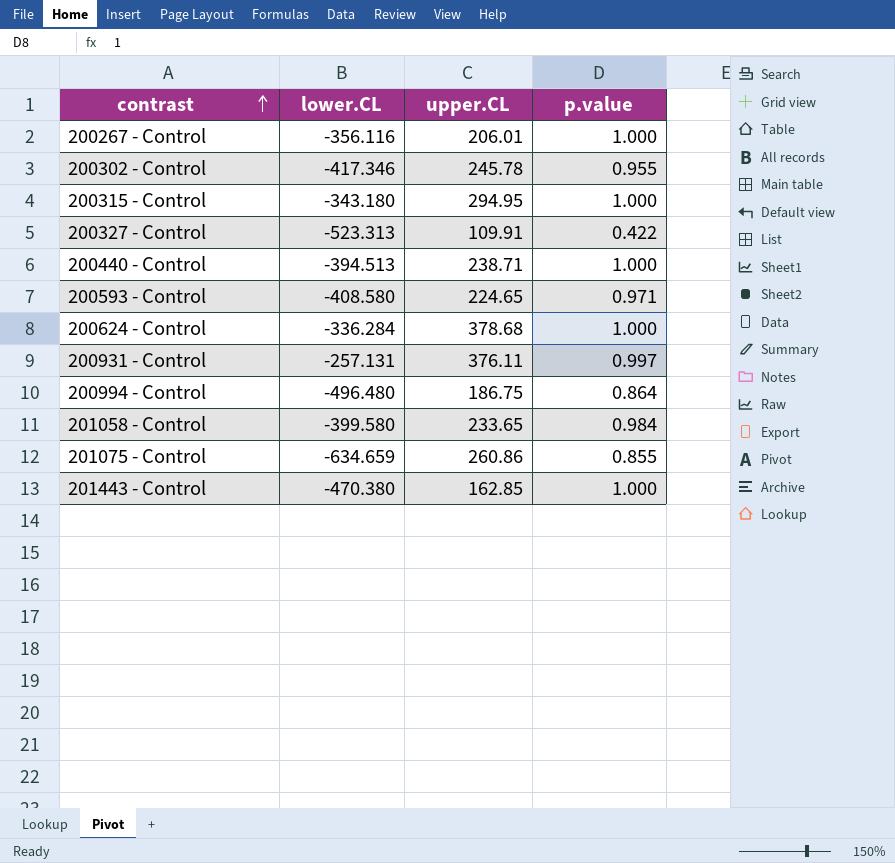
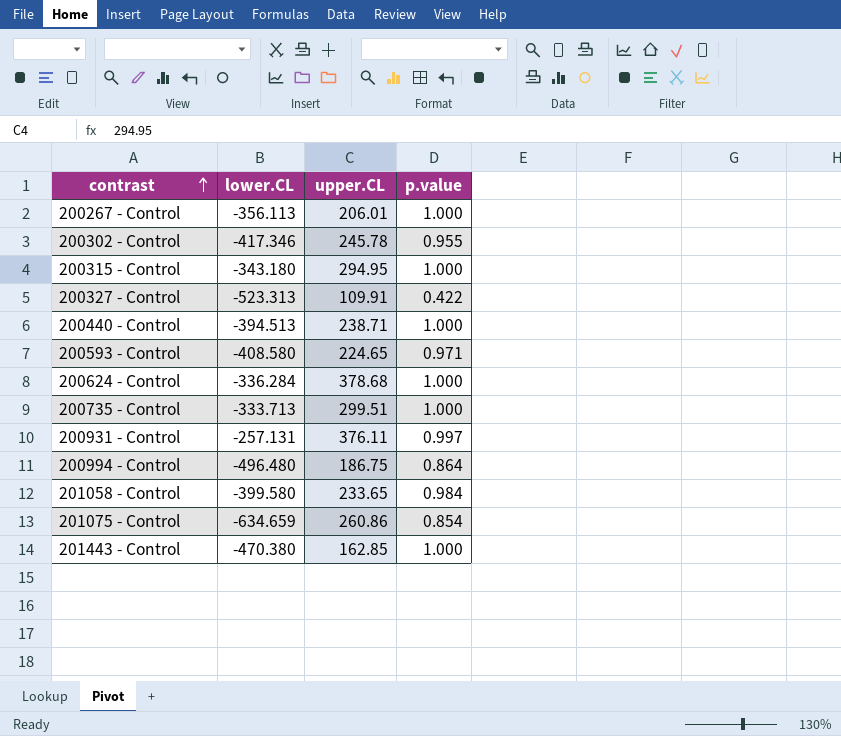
200267 - Control | lower.CL: -356.116 -> -356.113
row 200735 - Control: none -> -333.713 | 299.51 | 1.000
201075 - Control | p.value: 0.855 -> 0.854

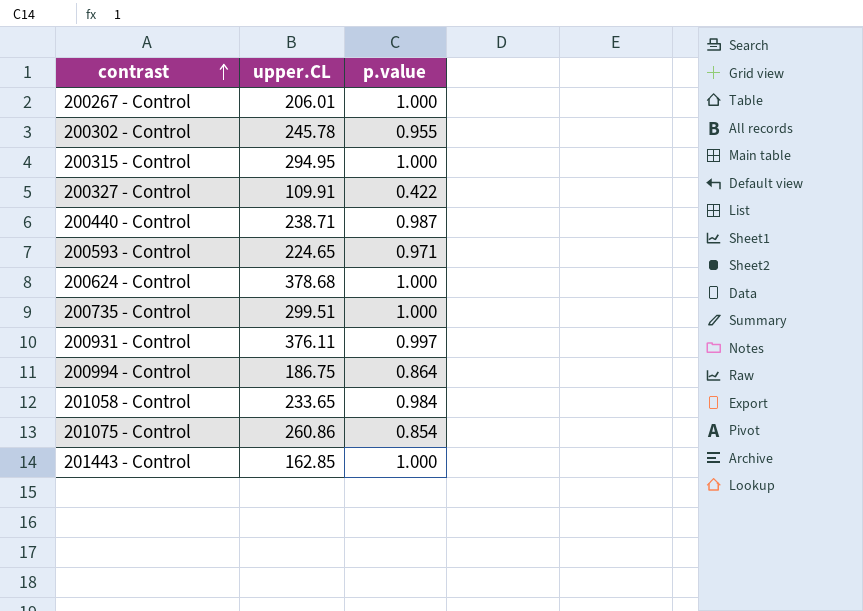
column lower.CL | position: 2 -> none
200440 - Control | p.value: 1.000 -> 0.987

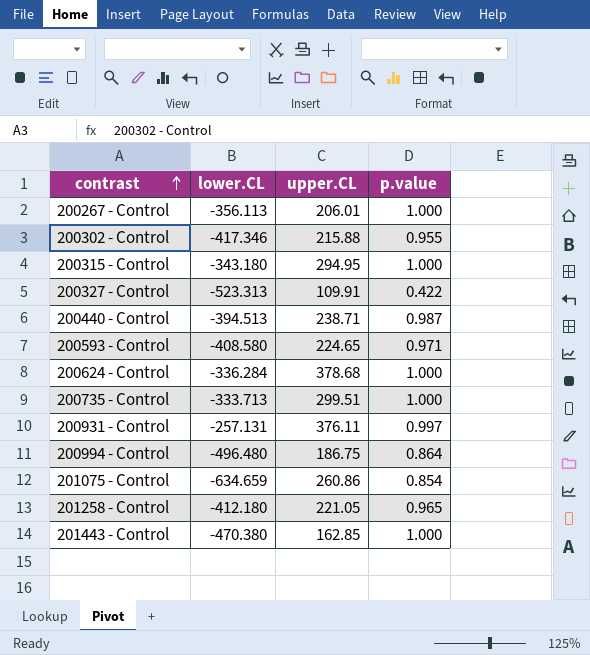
column lower.CL | position: none -> 2
row 201058 - Control: 233.65 | 0.984 -> none
200302 - Control | upper.CL: 245.78 -> 215.88
row 201258 - Control: none -> -412.180 | 221.05 | 0.965

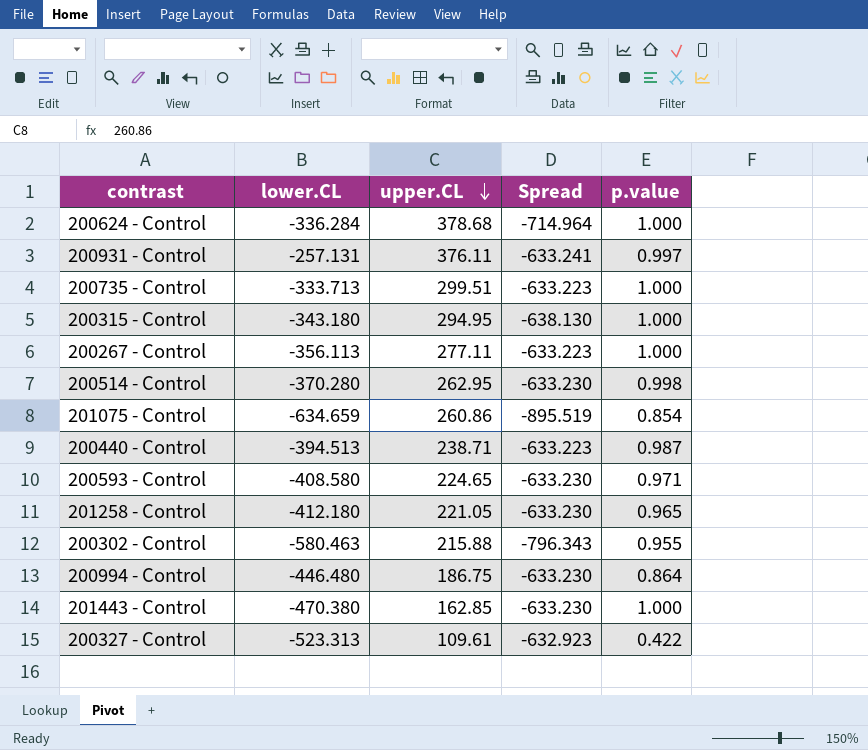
row order: contrast ascending -> upper.CL descending
column Spread | formula: none -> [lower.CL] - [upper.CL]
200267 - Control | upper.CL: 206.01 -> 277.11
row 200514 - Control: none -> -370.280 | 262.95 | -633.230 | 0.998
200302 - Control | lower.CL: -417.346 -> -580.463
200994 - Control | lower.CL: -496.480 -> -446.480
200327 - Control | upper.CL: 109.91 -> 109.61

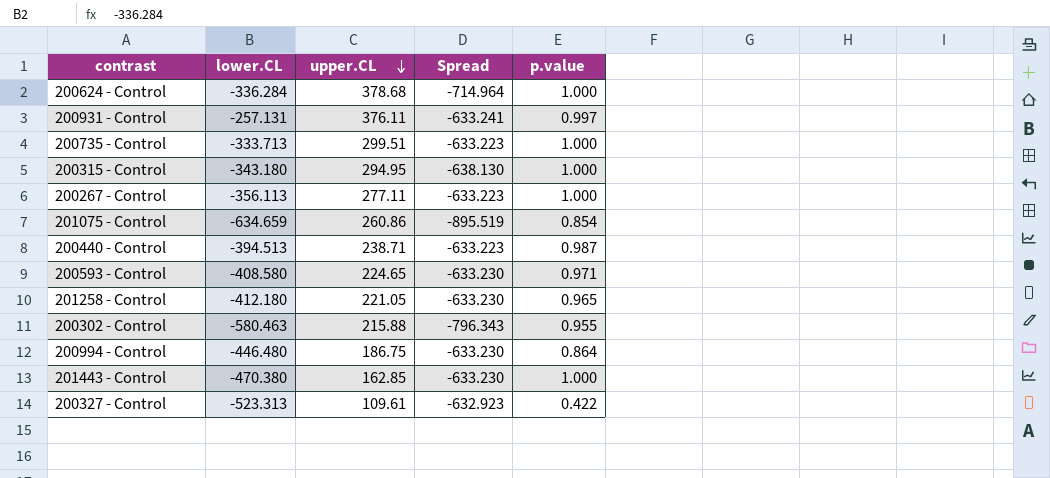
row 200514 - Control: -370.280 | 262.95 | -633.230 | 0.998 -> none

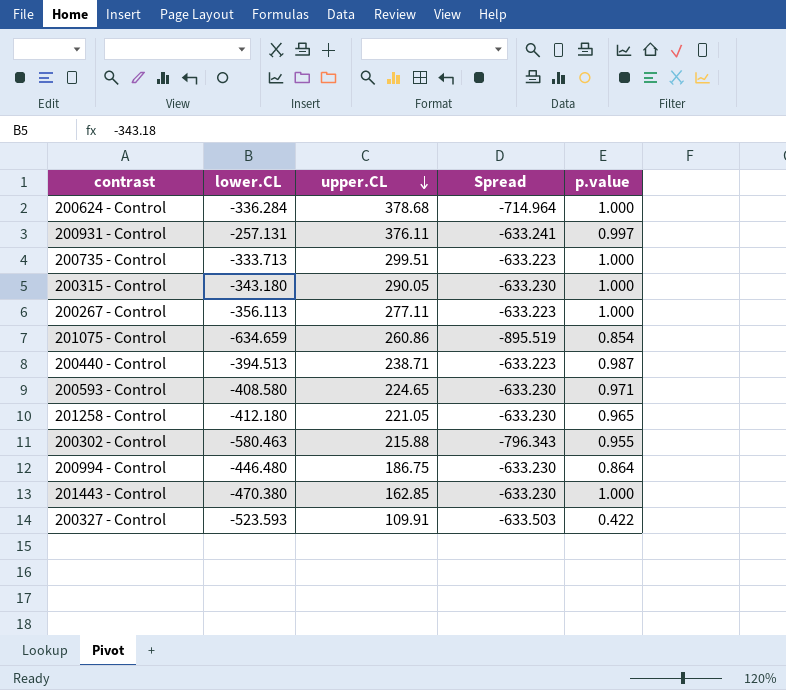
200315 - Control | upper.CL: 294.95 -> 290.05
200315 - Control | Spread: -638.130 -> -633.230
200327 - Control | lower.CL: -523.313 -> -523.593
200327 - Control | upper.CL: 109.61 -> 109.91
200327 - Control | Spread: -632.923 -> -633.503

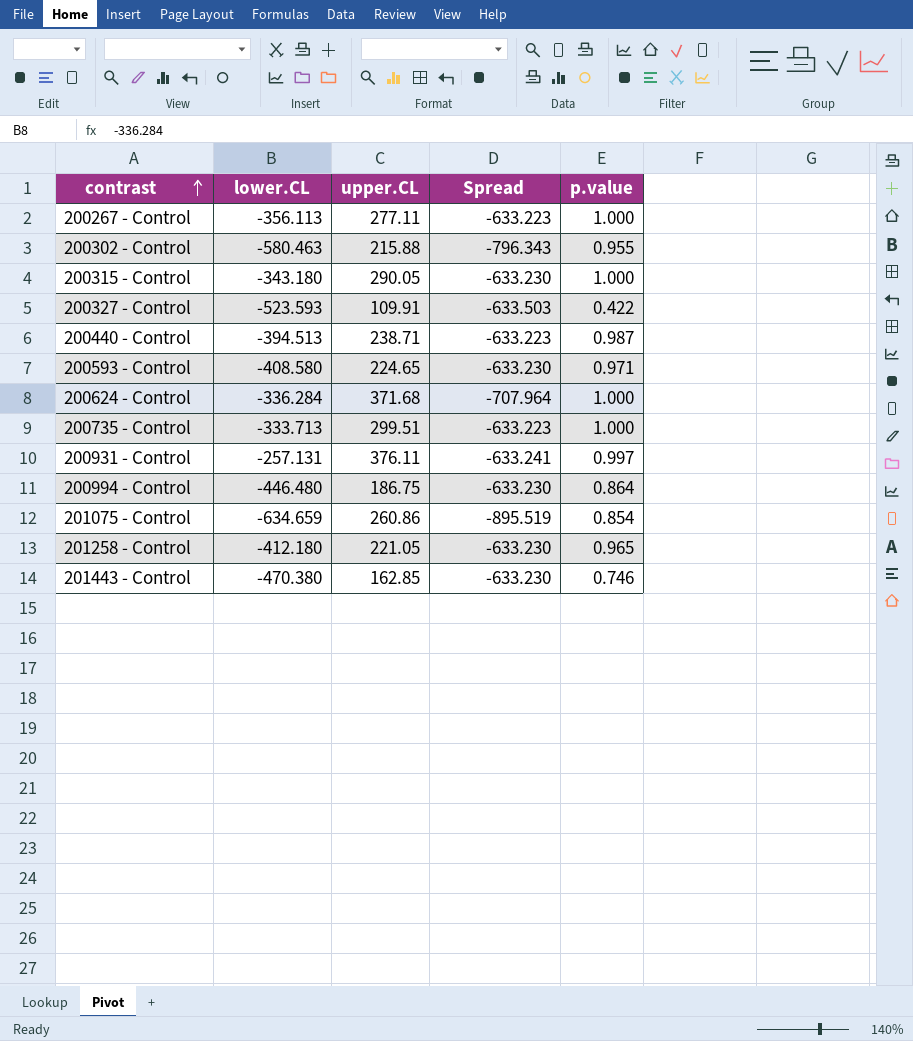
row order: upper.CL descending -> contrast ascending
200624 - Control | upper.CL: 378.68 -> 371.68
200624 - Control | Spread: -714.964 -> -707.964
201443 - Control | p.value: 1.000 -> 0.746

